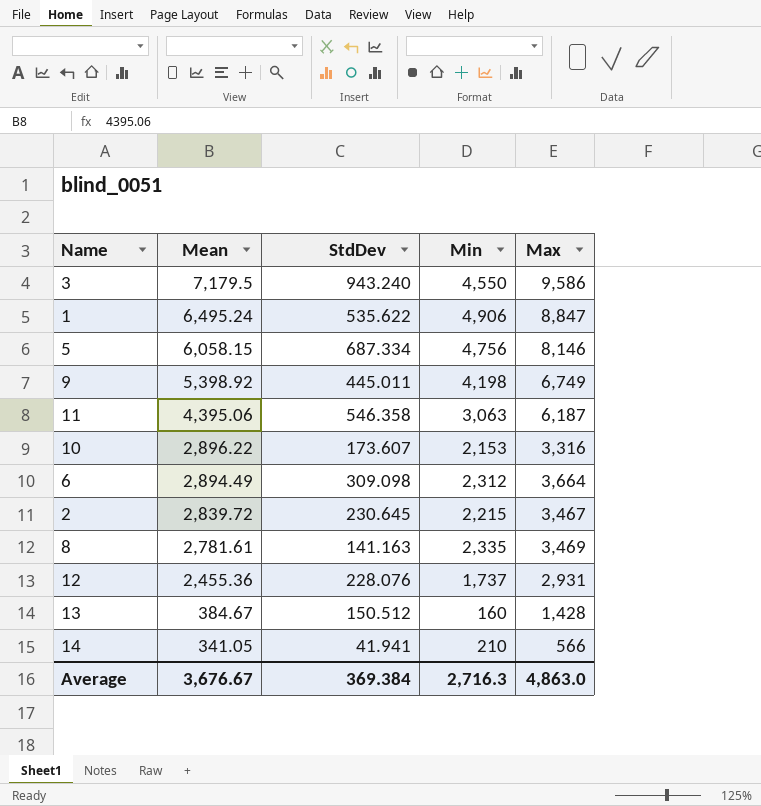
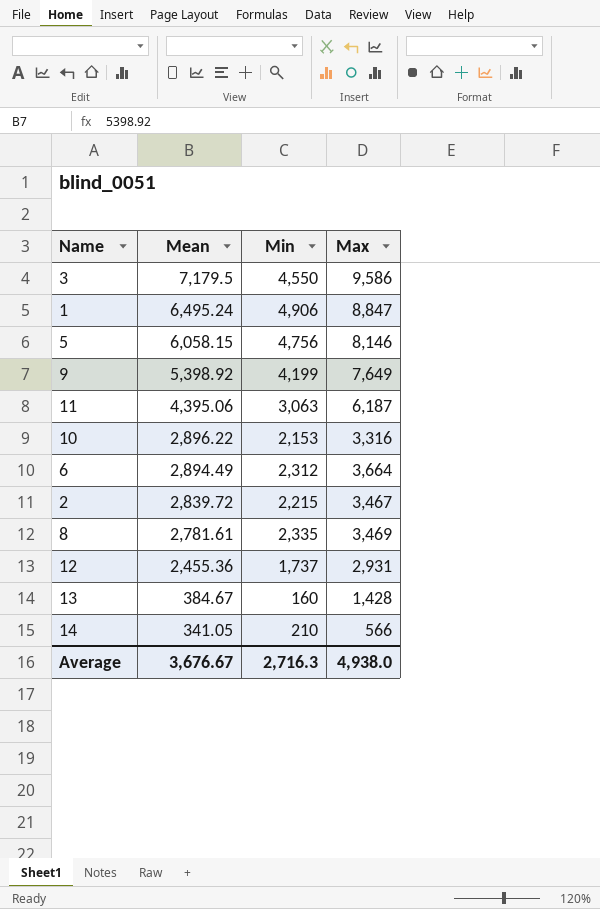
column StdDev | position: 3 -> none
9 | Min: 4,198 -> 4,199
9 | Max: 6,749 -> 7,649
Average | Max: 4,863.0 -> 4,938.0

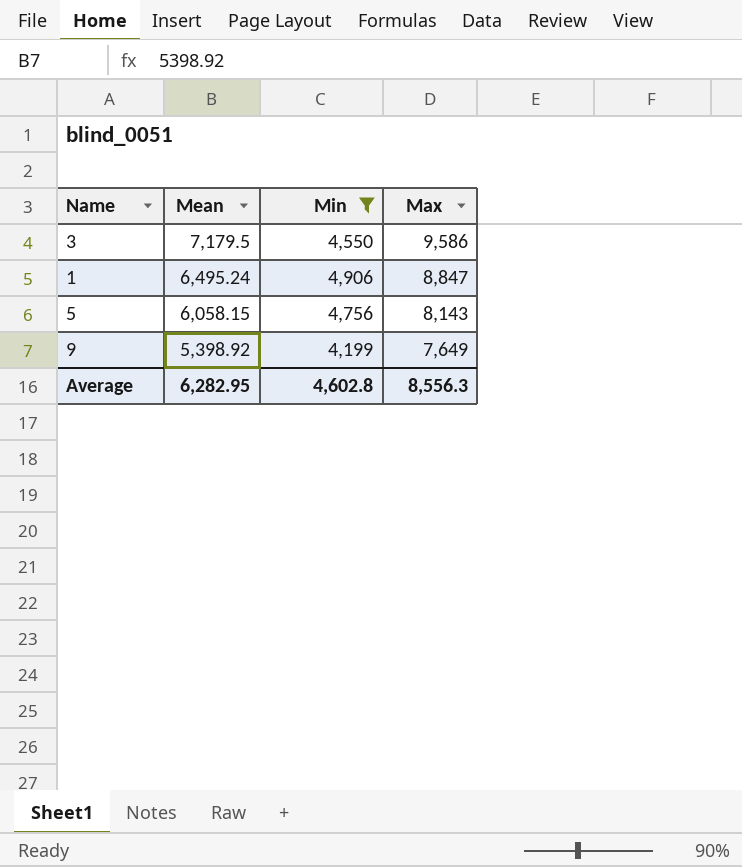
filter: none -> Min >= 4,199
5 | Max: 8,146 -> 8,143
Average | Mean: 3,676.67 -> 6,282.95
Average | Min: 2,716.3 -> 4,602.8
Average | Max: 4,938.0 -> 8,556.3

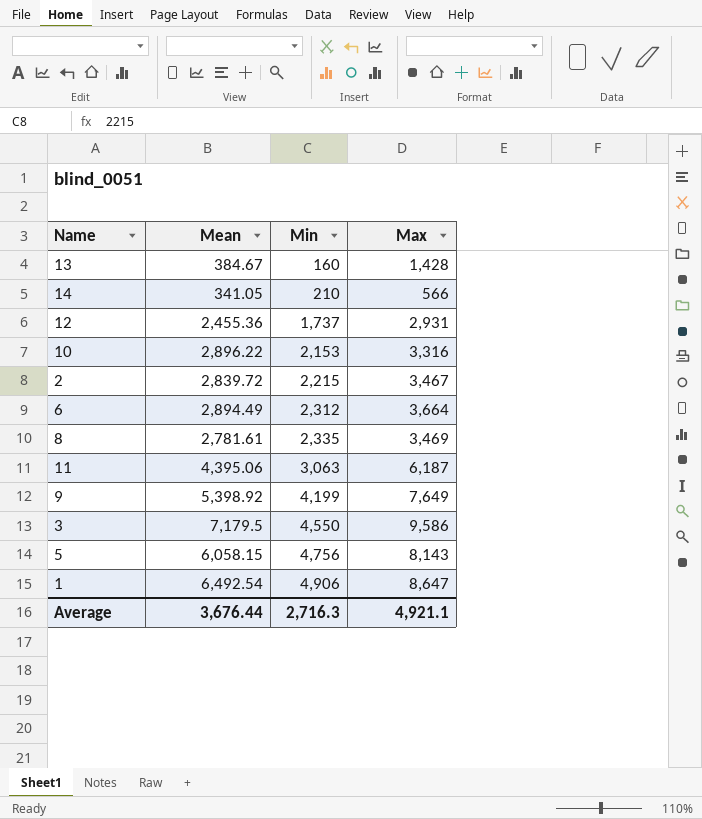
filter: Min >= 4,199 -> none
row order: Mean descending -> Min ascending
1 | Mean: 6,495.24 -> 6,492.54
1 | Max: 8,847 -> 8,647
Average | Mean: 6,282.95 -> 3,676.44
Average | Min: 4,602.8 -> 2,716.3
Average | Max: 8,556.3 -> 4,921.1

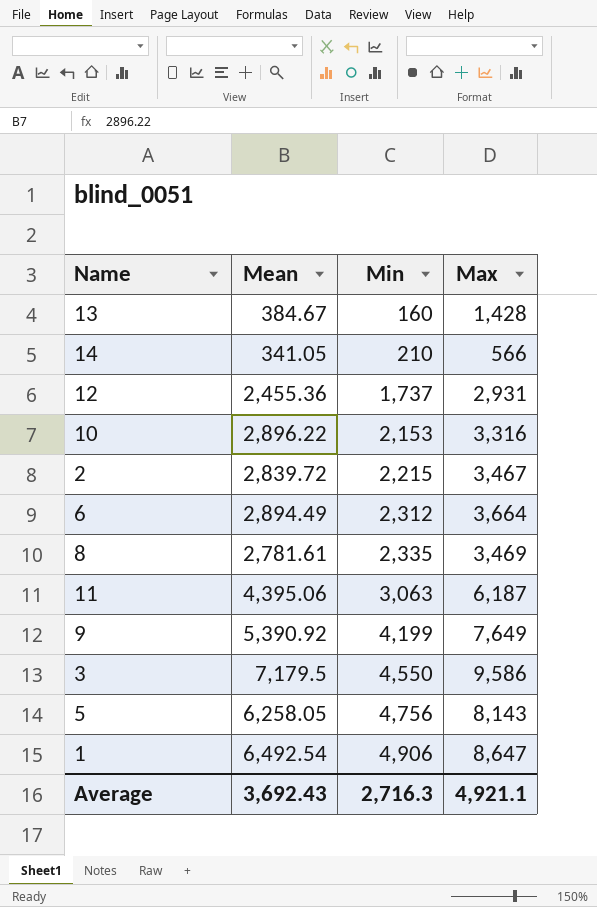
9 | Mean: 5,398.92 -> 5,390.92
5 | Mean: 6,058.15 -> 6,258.05
Average | Mean: 3,676.44 -> 3,692.43

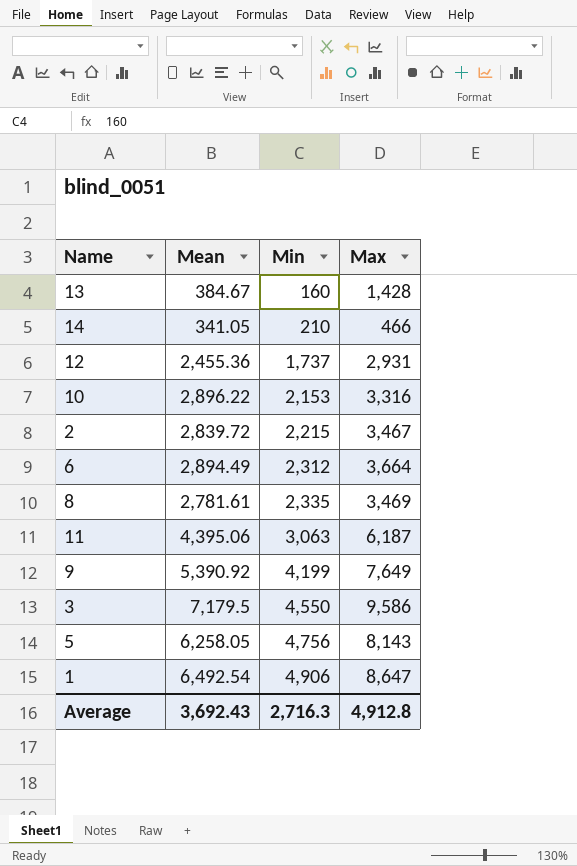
14 | Max: 566 -> 466
Average | Max: 4,921.1 -> 4,912.8

